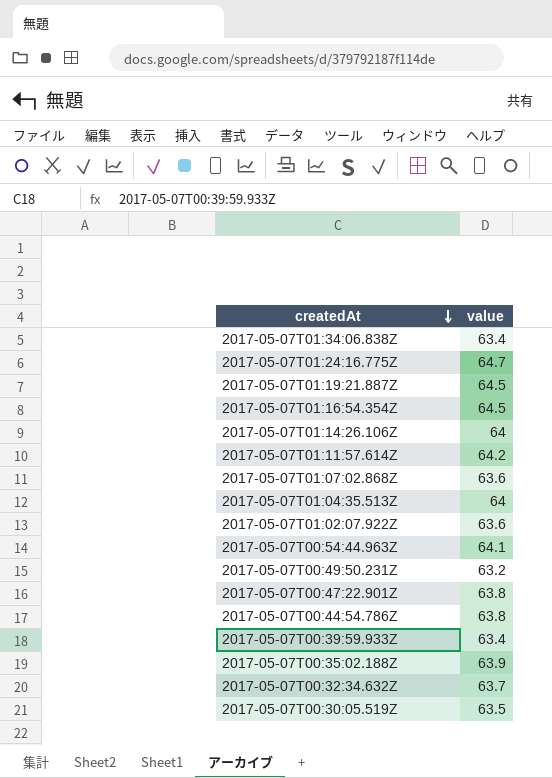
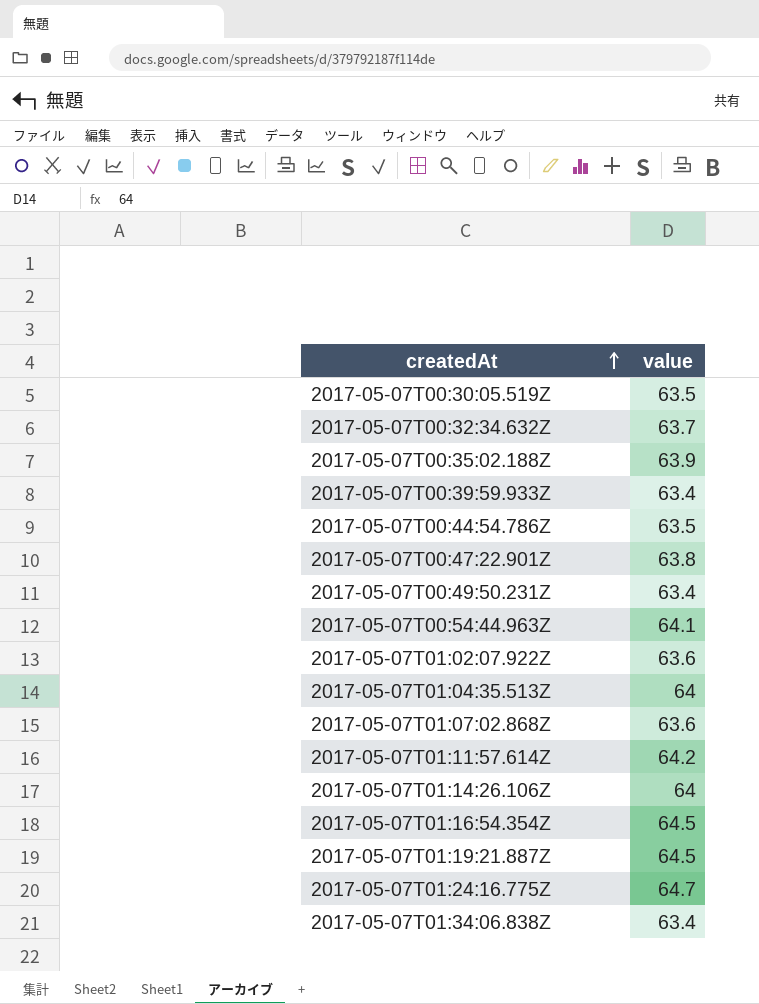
row order: createdAt descending -> createdAt ascending
2017-05-07T00:44:54.786Z | value: 63.8 -> 63.5
2017-05-07T00:49:50.231Z | value: 63.2 -> 63.4

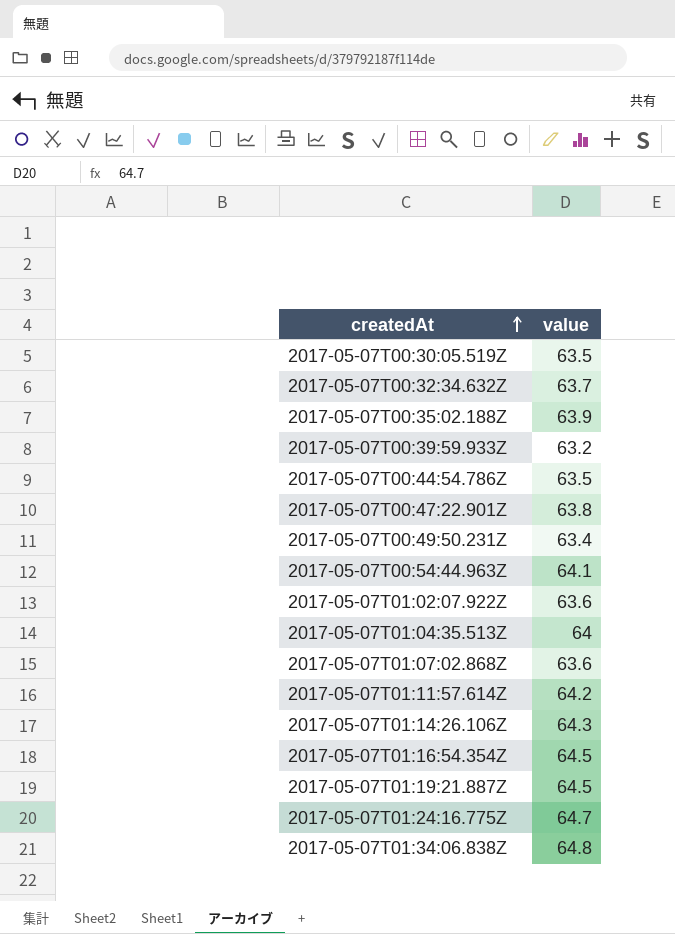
2017-05-07T00:39:59.933Z | value: 63.4 -> 63.2
2017-05-07T01:14:26.106Z | value: 64 -> 64.3
2017-05-07T01:34:06.838Z | value: 63.4 -> 64.8

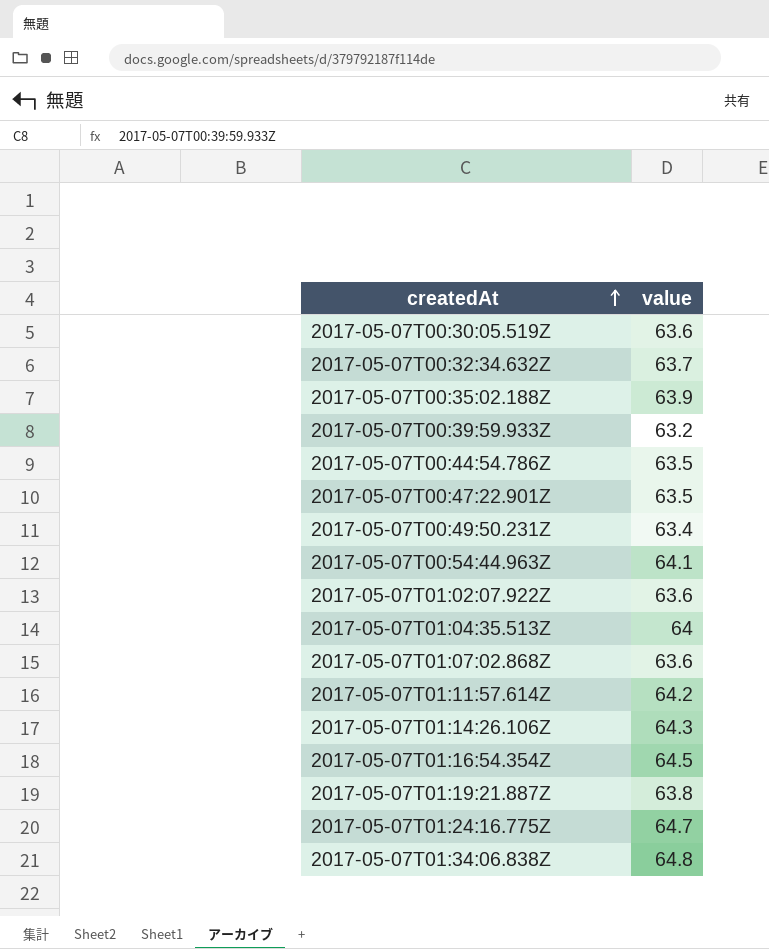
2017-05-07T00:30:05.519Z | value: 63.5 -> 63.6
2017-05-07T00:47:22.901Z | value: 63.8 -> 63.5
2017-05-07T01:19:21.887Z | value: 64.5 -> 63.8

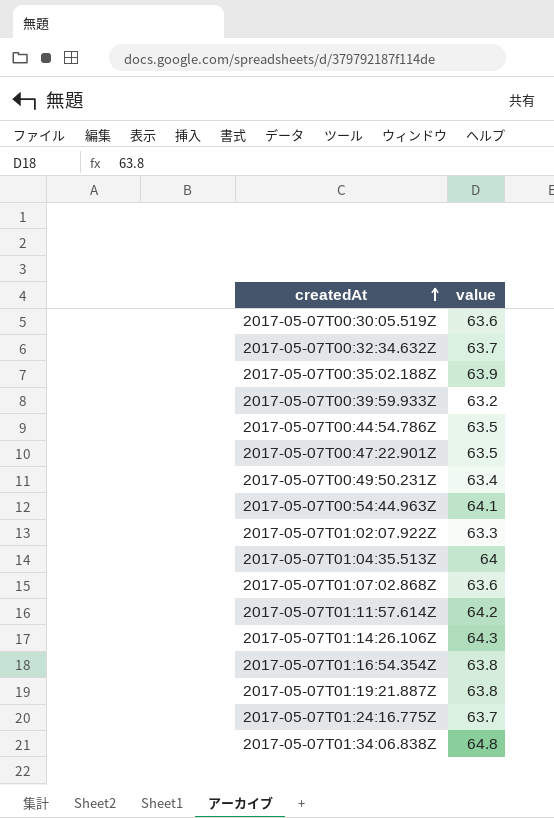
2017-05-07T01:02:07.922Z | value: 63.6 -> 63.3
2017-05-07T01:16:54.354Z | value: 64.5 -> 63.8
2017-05-07T01:24:16.775Z | value: 64.7 -> 63.7

